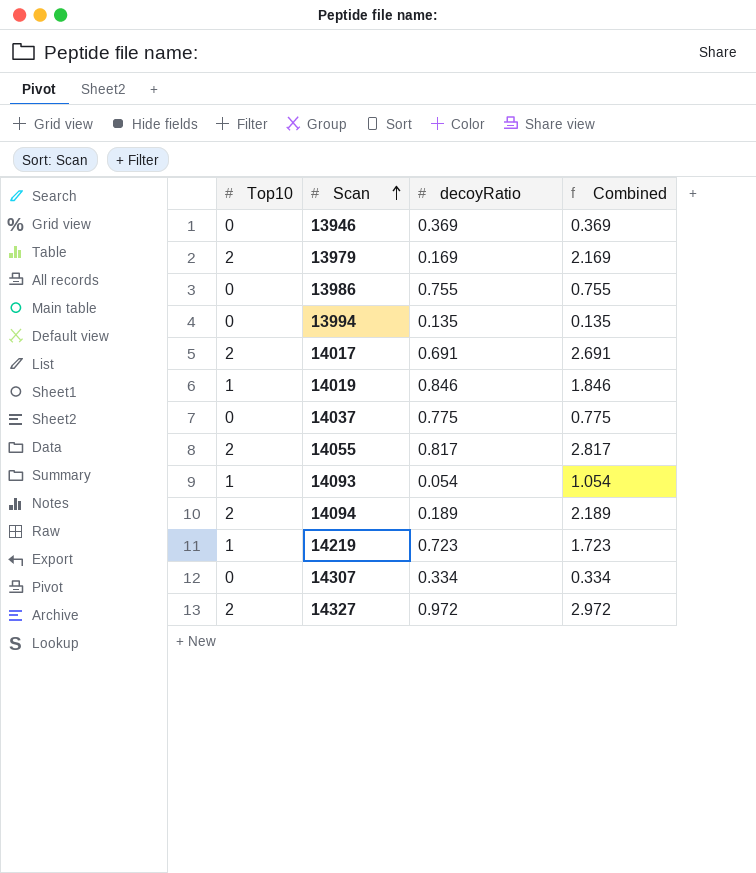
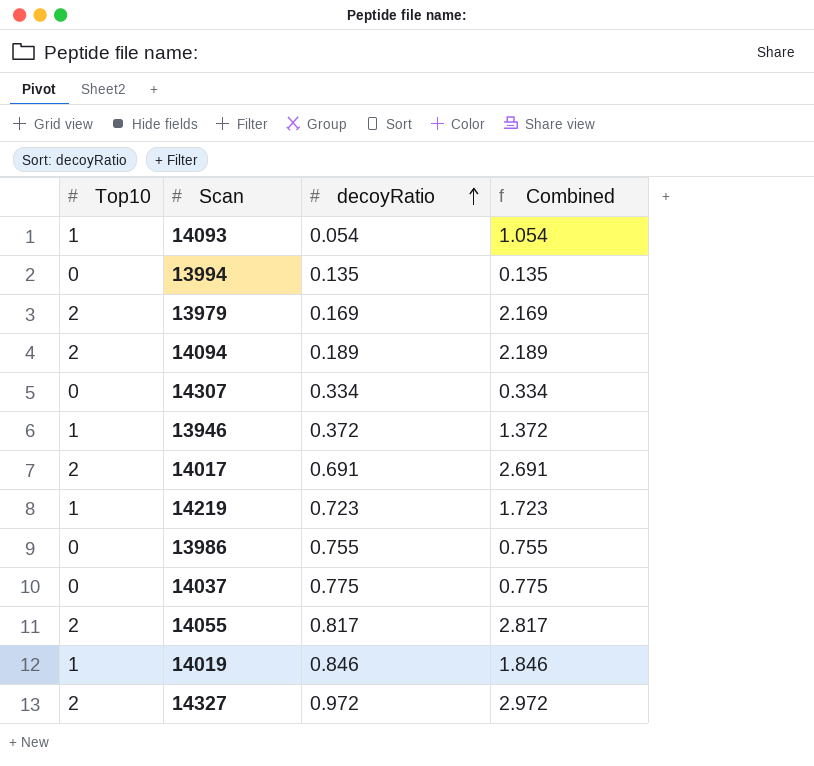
row order: Scan ascending -> decoyRatio ascending
13946 | Top10: 0 -> 1
13946 | decoyRatio: 0.369 -> 0.372
13946 | Combined: 0.369 -> 1.372

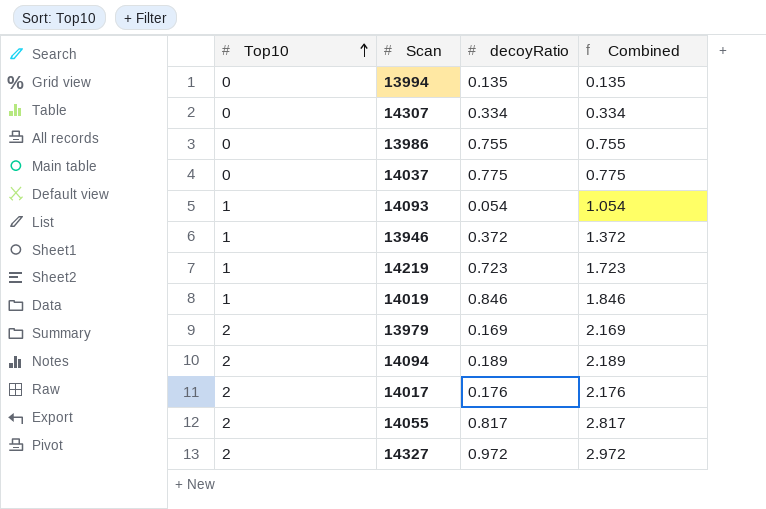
row order: decoyRatio ascending -> Top10 ascending
14017 | decoyRatio: 0.691 -> 0.176
14017 | Combined: 2.691 -> 2.176

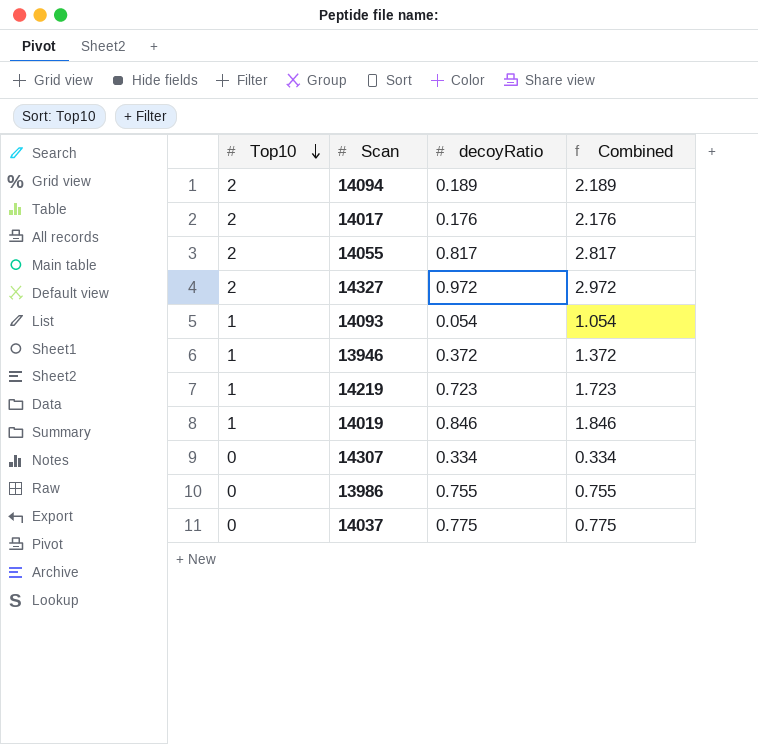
row order: Top10 ascending -> Top10 descending
row 13994: 0 | 0.135 | 0.135 -> none
row 13979: 2 | 0.169 | 2.169 -> none

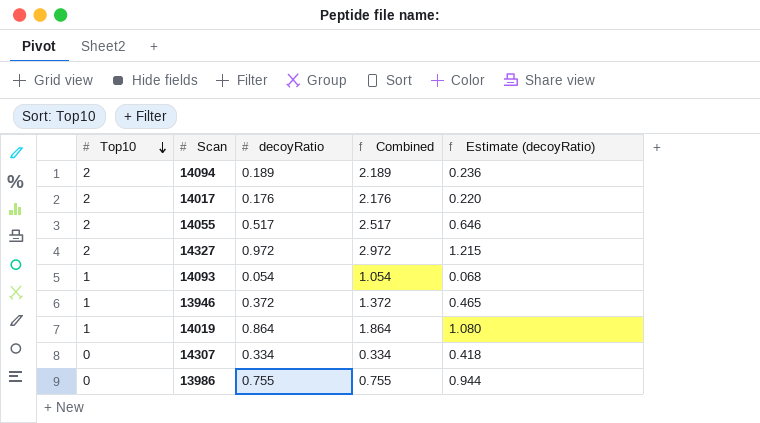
column Estimate (decoyRatio) | formula: none -> [decoyRatio] * 1.25
row 14219: 1 | 0.723 | 1.723 -> none
row 14037: 0 | 0.775 | 0.775 -> none
14055 | decoyRatio: 0.817 -> 0.517
14055 | Combined: 2.817 -> 2.517
14019 | decoyRatio: 0.846 -> 0.864
14019 | Combined: 1.846 -> 1.864

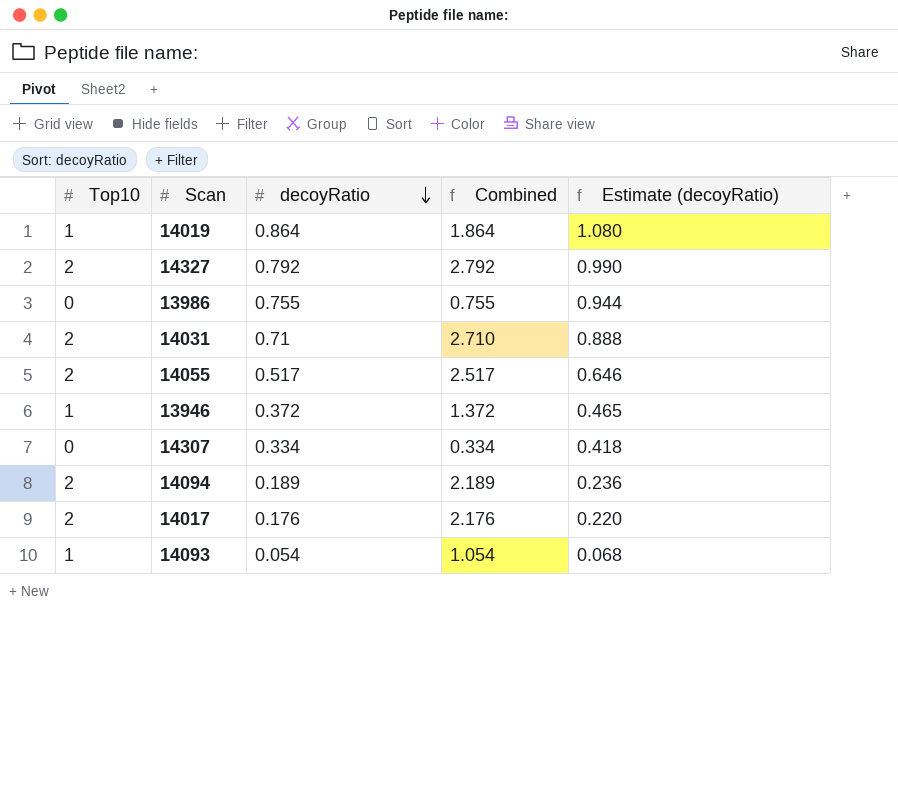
row order: Top10 descending -> decoyRatio descending
14327 | decoyRatio: 0.972 -> 0.792
14327 | Combined: 2.972 -> 2.792
14327 | Estimate (decoyRatio): 1.215 -> 0.990
row 14031: none -> 2 | 0.71 | 2.710 | 0.888

